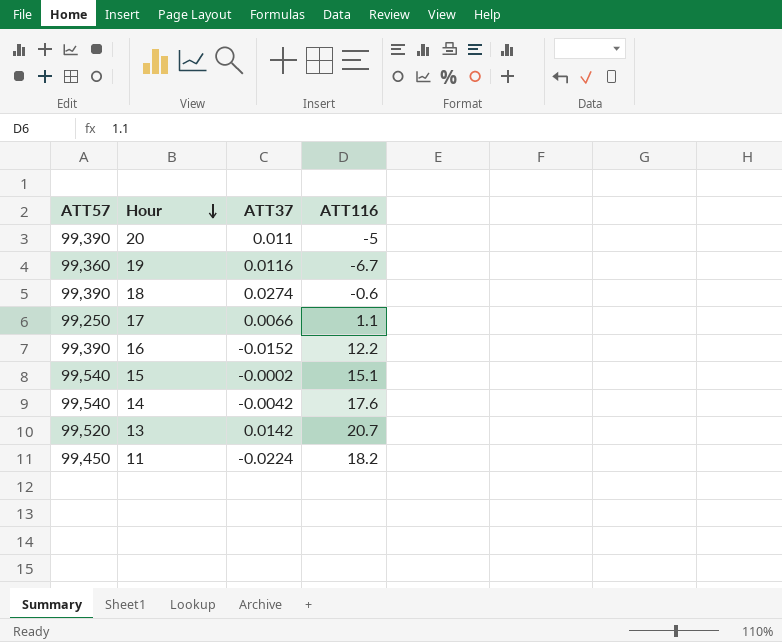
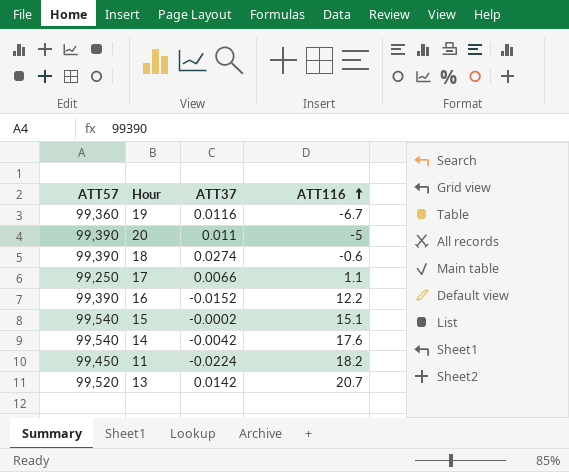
row order: Hour descending -> ATT116 ascending

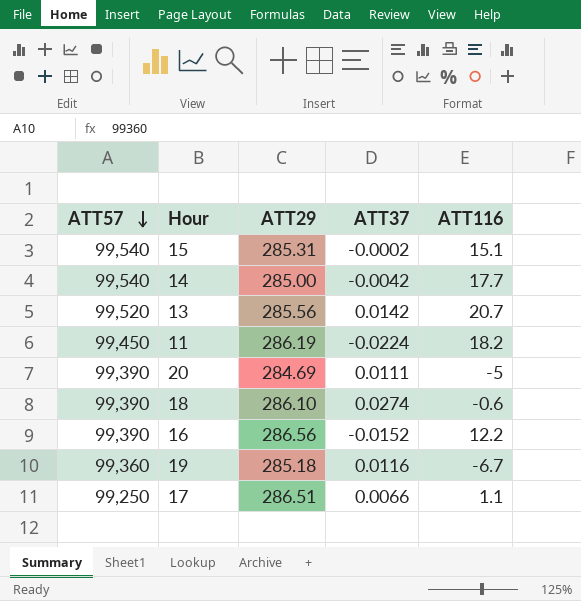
row order: ATT116 ascending -> ATT57 descending
column ATT29 | position: none -> 3
14 | ATT116: 17.6 -> 17.7
20 | ATT37: 0.011 -> 0.0111

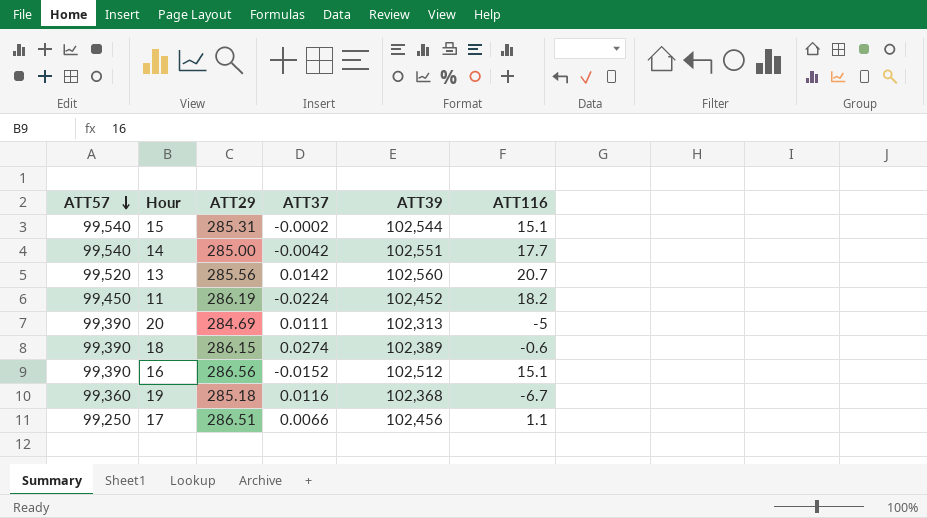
column ATT39 | position: none -> 5
18 | ATT29: 286.10 -> 286.15
16 | ATT116: 12.2 -> 15.1

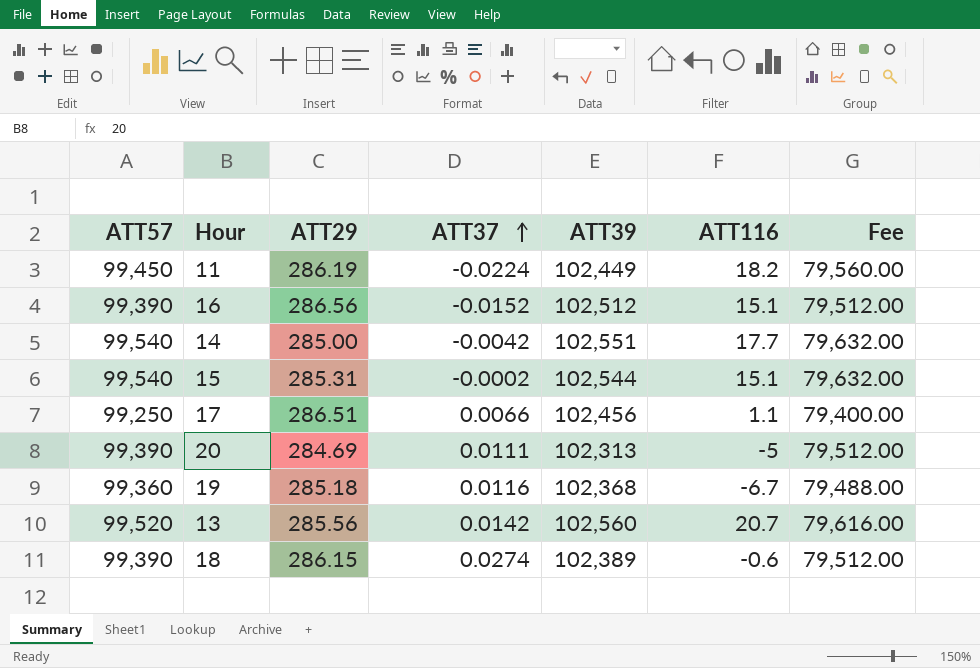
row order: ATT57 descending -> ATT37 ascending
column Fee | formula: none -> [ATT57] * 0.8
11 | ATT39: 102,452 -> 102,449

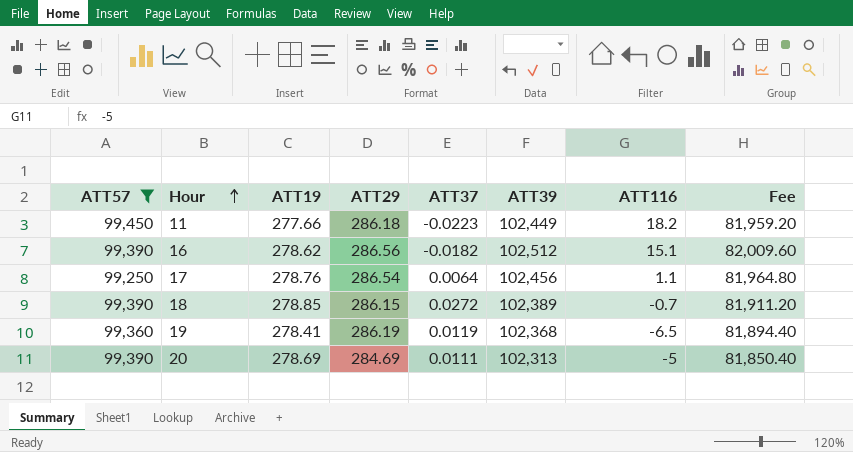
filter: none -> ATT57 <= 99,450
row order: ATT37 ascending -> Hour ascending
column ATT19 | position: none -> 3
column Fee | formula: [ATT57] * 0.8 -> [ATT39] * 0.8
11 | ATT29: 286.19 -> 286.18
11 | ATT37: -0.0224 -> -0.0223
16 | ATT37: -0.0152 -> -0.0182
17 | ATT29: 286.51 -> 286.54
17 | ATT37: 0.0066 -> 0.0064
18 | ATT37: 0.0274 -> 0.0272
18 | ATT116: -0.6 -> -0.7
19 | ATT29: 285.18 -> 286.19
19 | ATT37: 0.0116 -> 0.0119
19 | ATT116: -6.7 -> -6.5

